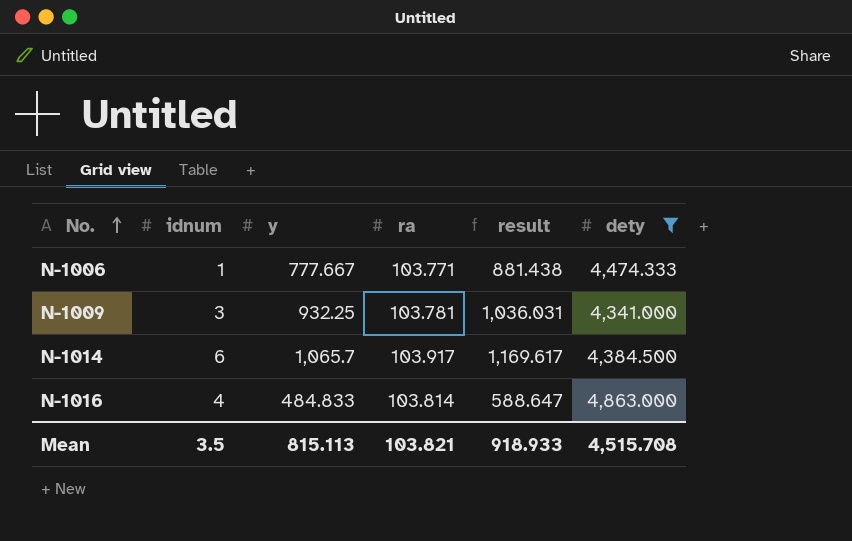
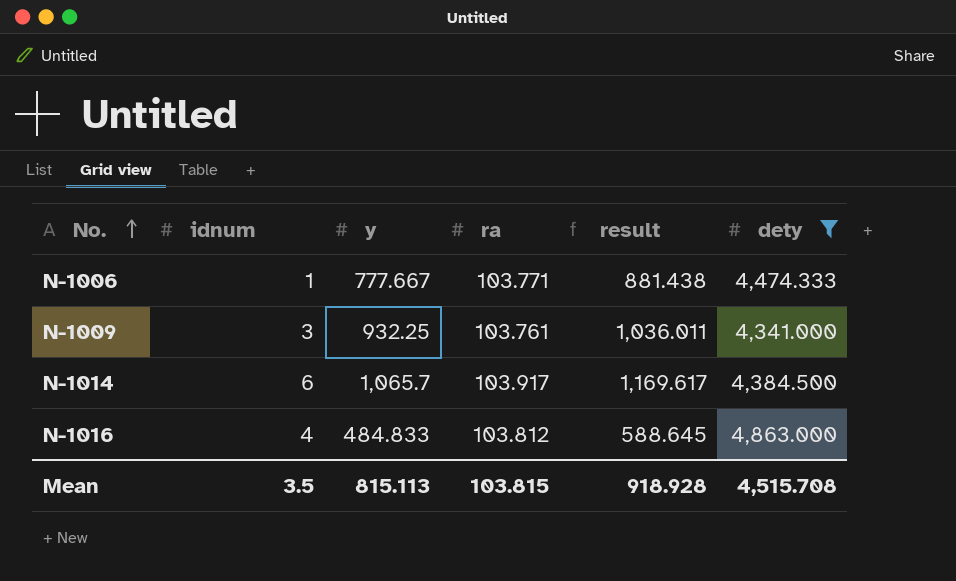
N-1009 | ra: 103.781 -> 103.761
N-1009 | result: 1,036.031 -> 1,036.011
N-1016 | ra: 103.814 -> 103.812
N-1016 | result: 588.647 -> 588.645
Mean | ra: 103.821 -> 103.815
Mean | result: 918.933 -> 918.928

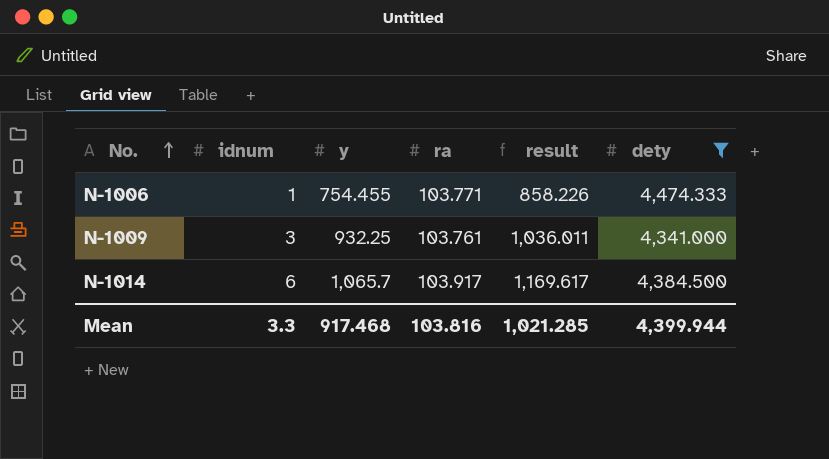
row N-1016: 4 | 484.833 | 103.812 | 588.645 | 4,863.000 -> none
N-1006 | y: 777.667 -> 754.455
N-1006 | result: 881.438 -> 858.226
Mean | idnum: 3.5 -> 3.3
Mean | y: 815.113 -> 917.468
Mean | ra: 103.815 -> 103.816
Mean | result: 918.928 -> 1,021.285
Mean | dety: 4,515.708 -> 4,399.944

